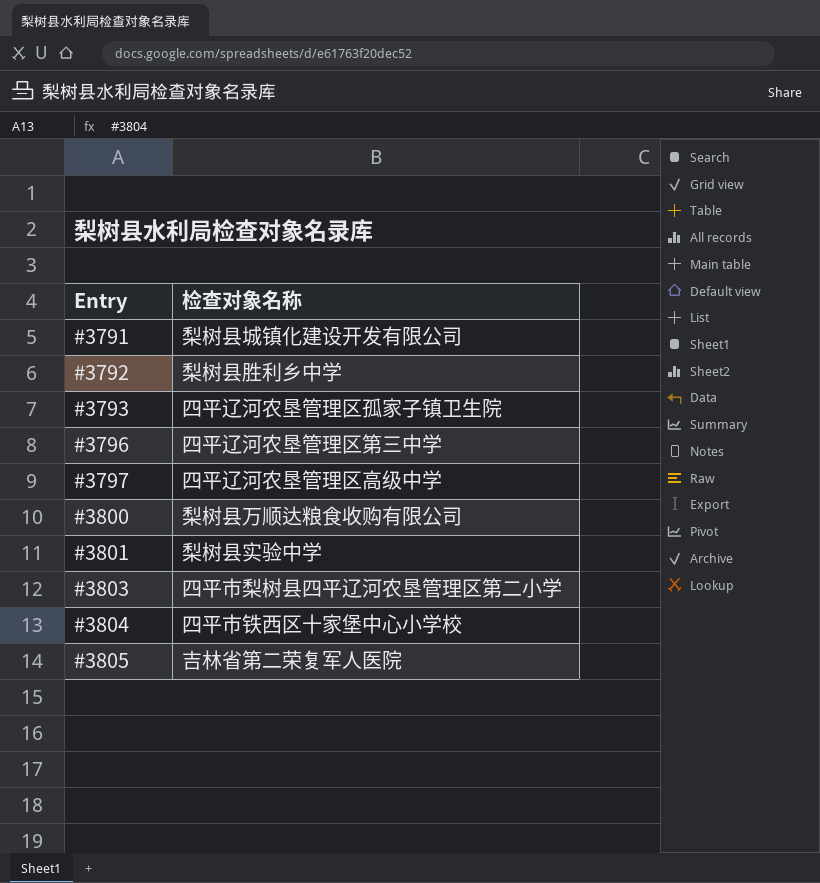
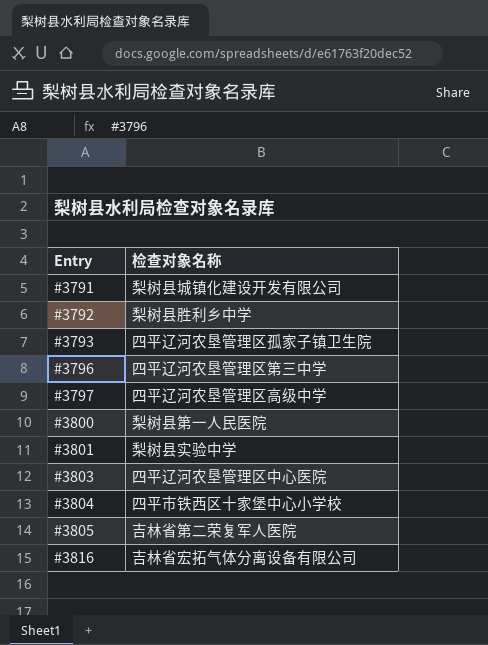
#3800 | 检查对象名称: 梨树县万顺达粮食收购有限公司 -> 梨树县第一人民医院
#3803 | 检查对象名称: 四平市梨树县四平辽河农垦管理区第二小学 -> 四平辽河农垦管理区中心医院
row #3816: none -> 吉林省宏拓气体分离设备有限公司

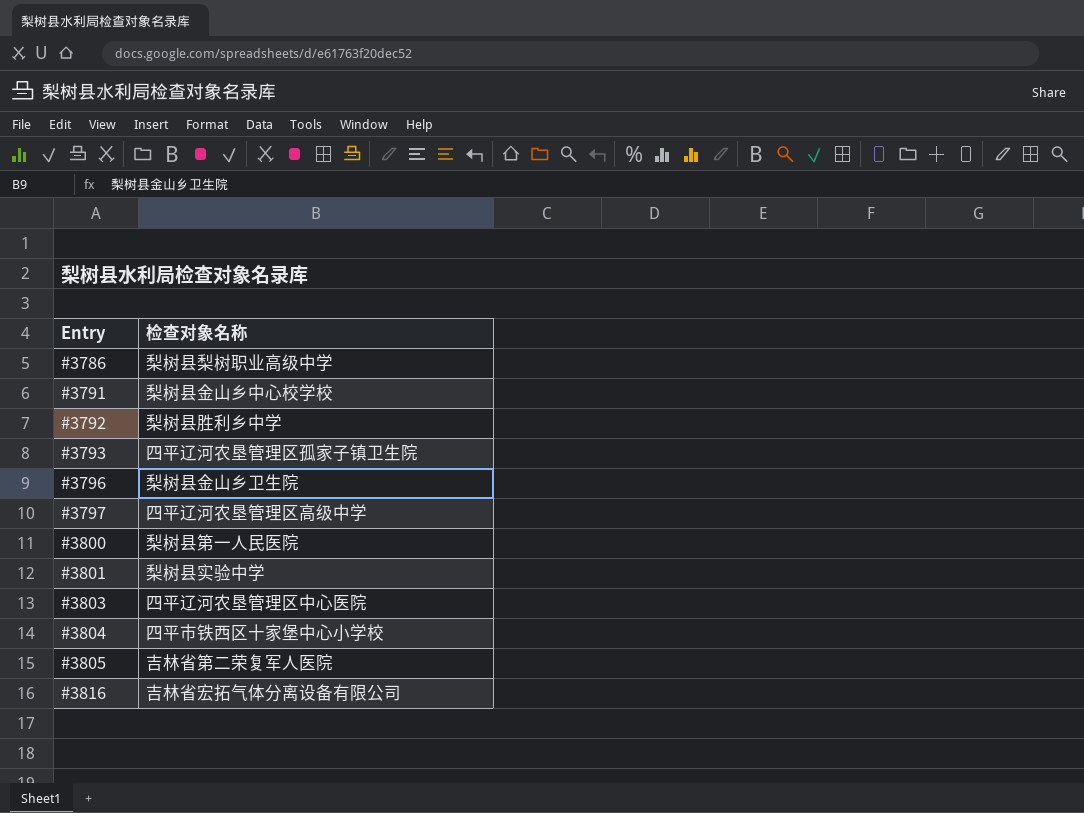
row #3786: none -> 梨树县梨树职业高级中学
#3791 | 检查对象名称: 梨树县城镇化建设开发有限公司 -> 梨树县金山乡中心校学校
#3796 | 检查对象名称: 四平辽河农垦管理区第三中学 -> 梨树县金山乡卫生院

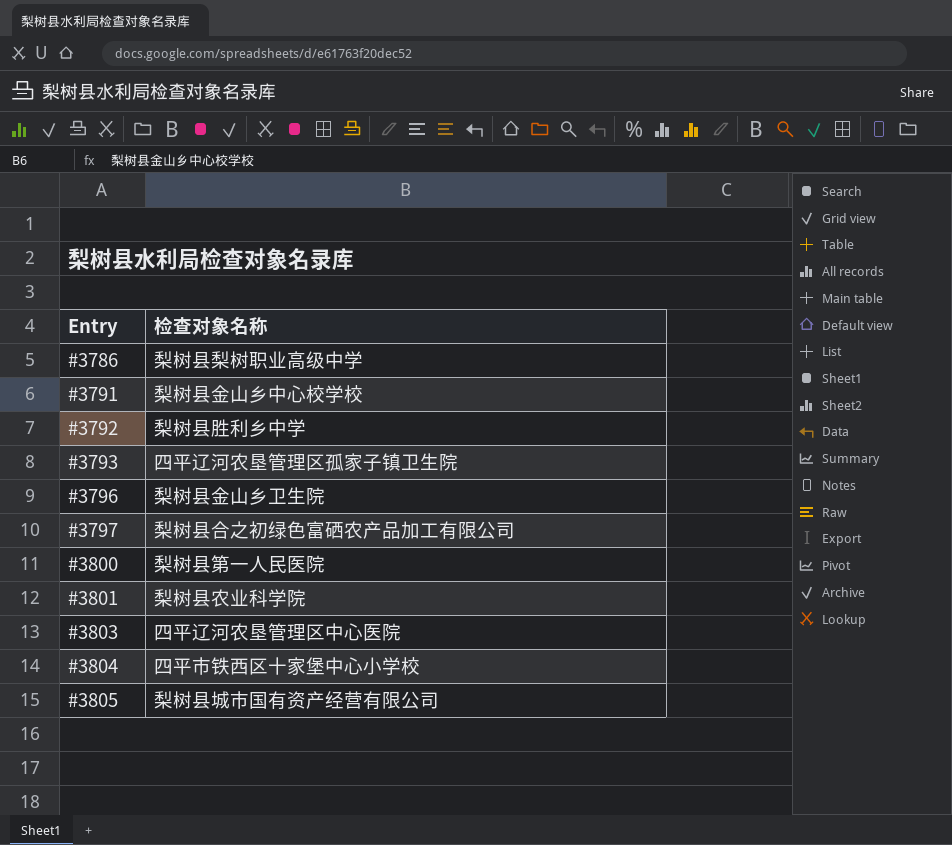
row #3816: 吉林省宏拓气体分离设备有限公司 -> none
#3797 | 检查对象名称: 四平辽河农垦管理区高级中学 -> 梨树县合之初绿色富硒农产品加工有限公司
#3801 | 检查对象名称: 梨树县实验中学 -> 梨树县农业科学院
#3805 | 检查对象名称: 吉林省第二荣复军人医院 -> 梨树县城市国有资产经营有限公司

